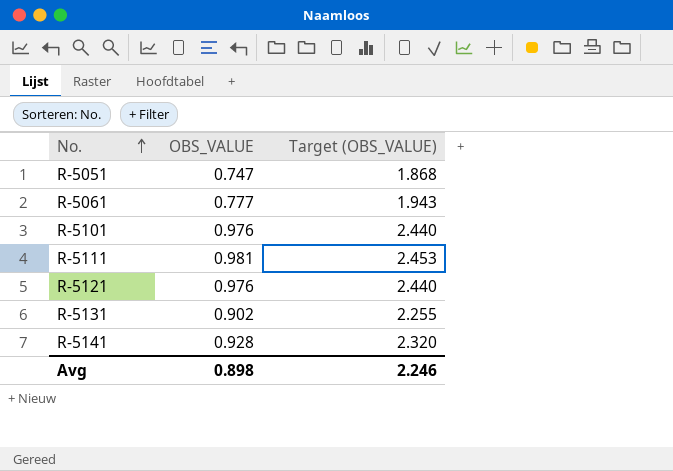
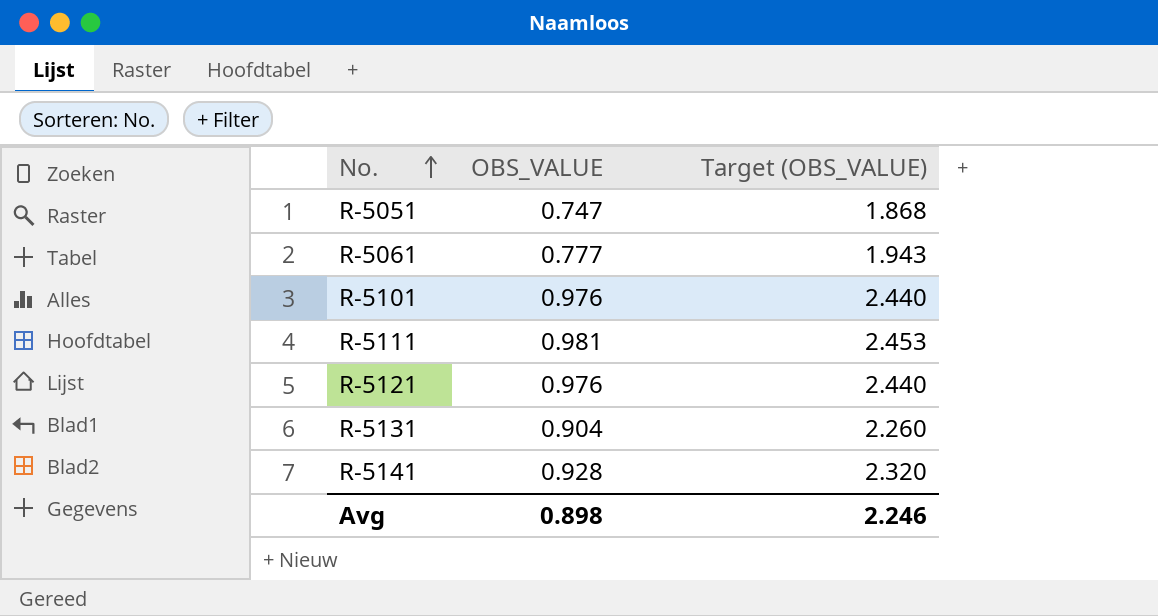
R-5131 | OBS_VALUE: 0.902 -> 0.904
R-5131 | Target (OBS_VALUE): 2.255 -> 2.260

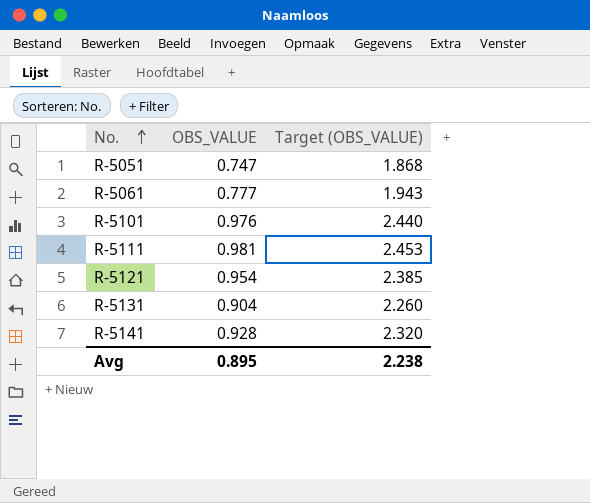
R-5121 | OBS_VALUE: 0.976 -> 0.954
R-5121 | Target (OBS_VALUE): 2.440 -> 2.385
Avg | OBS_VALUE: 0.898 -> 0.895
Avg | Target (OBS_VALUE): 2.246 -> 2.238

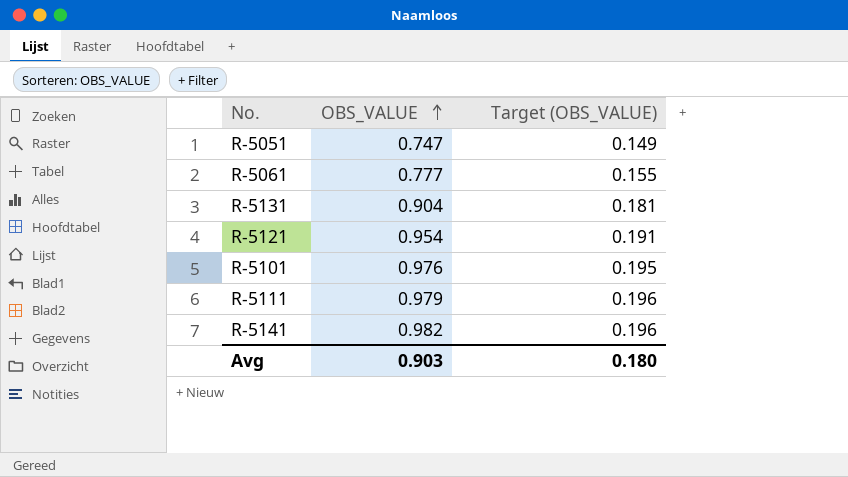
row order: No. ascending -> OBS_VALUE ascending
column Target (OBS_VALUE) | formula: [OBS_VALUE] * 2.5 -> [OBS_VALUE] * 0.2
R-5111 | OBS_VALUE: 0.981 -> 0.979
R-5141 | OBS_VALUE: 0.928 -> 0.982
Avg | OBS_VALUE: 0.895 -> 0.903
Avg | Target (OBS_VALUE): 2.238 -> 0.180

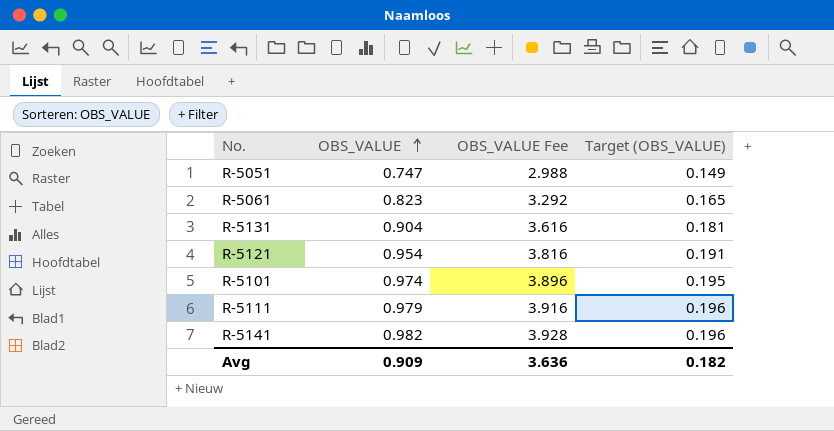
column OBS_VALUE Fee | formula: none -> [OBS_VALUE] * 4
R-5061 | OBS_VALUE: 0.777 -> 0.823
R-5061 | Target (OBS_VALUE): 0.155 -> 0.165
R-5101 | OBS_VALUE: 0.976 -> 0.974
Avg | OBS_VALUE: 0.903 -> 0.909
Avg | Target (OBS_VALUE): 0.180 -> 0.182

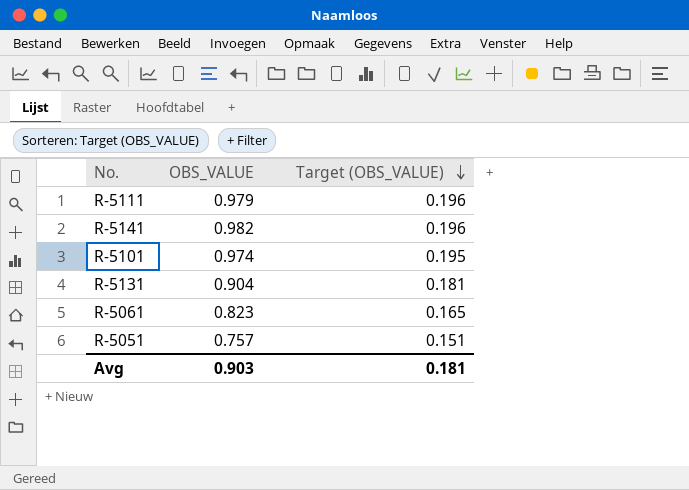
row order: OBS_VALUE ascending -> Target (OBS_VALUE) descending
column OBS_VALUE Fee | formula: [OBS_VALUE] * 4 -> none
row R-5121: 0.954 | 3.816 | 0.191 -> none
R-5051 | OBS_VALUE: 0.747 -> 0.757
R-5051 | Target (OBS_VALUE): 0.149 -> 0.151
Avg | OBS_VALUE: 0.909 -> 0.903
Avg | Target (OBS_VALUE): 0.182 -> 0.181

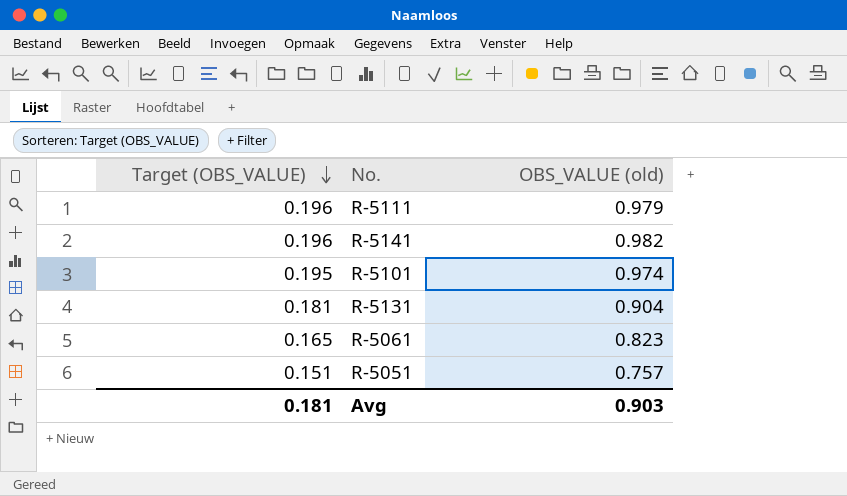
column Target (OBS_VALUE) | position: 3 -> 1
column name: OBS_VALUE -> OBS_VALUE (old)

